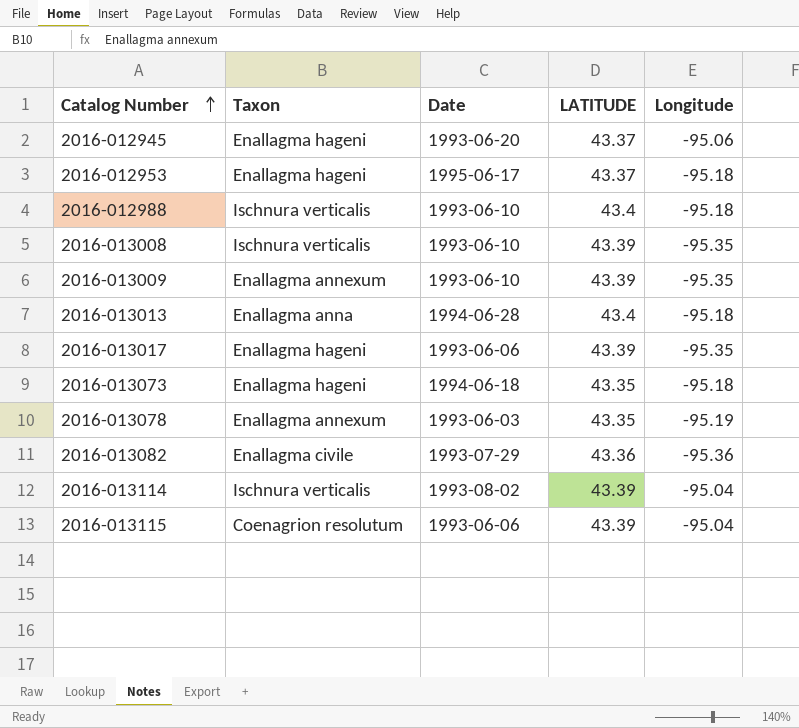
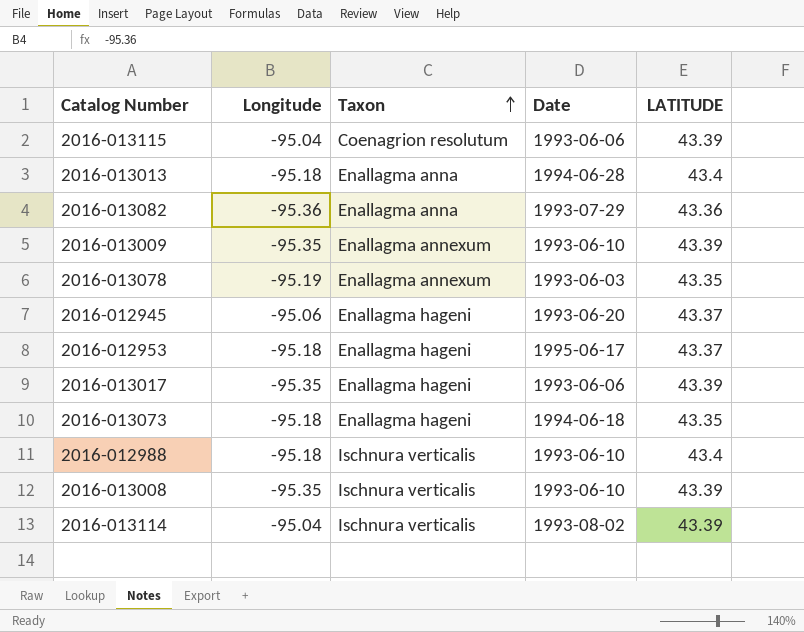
row order: Catalog Number ascending -> Taxon ascending
column Longitude | position: 5 -> 2
2016-013082 | Taxon: Enallagma civile -> Enallagma anna

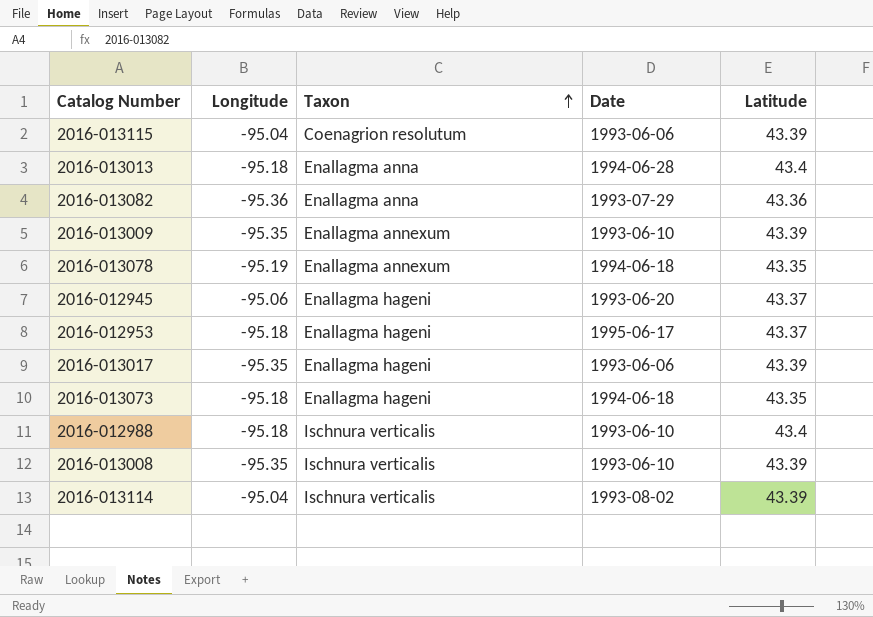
column name: LATITUDE -> Latitude
2016-013078 | Date: 1993-06-03 -> 1994-06-18

